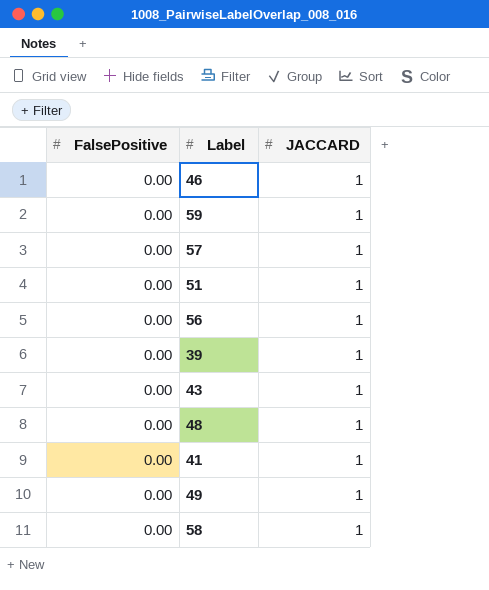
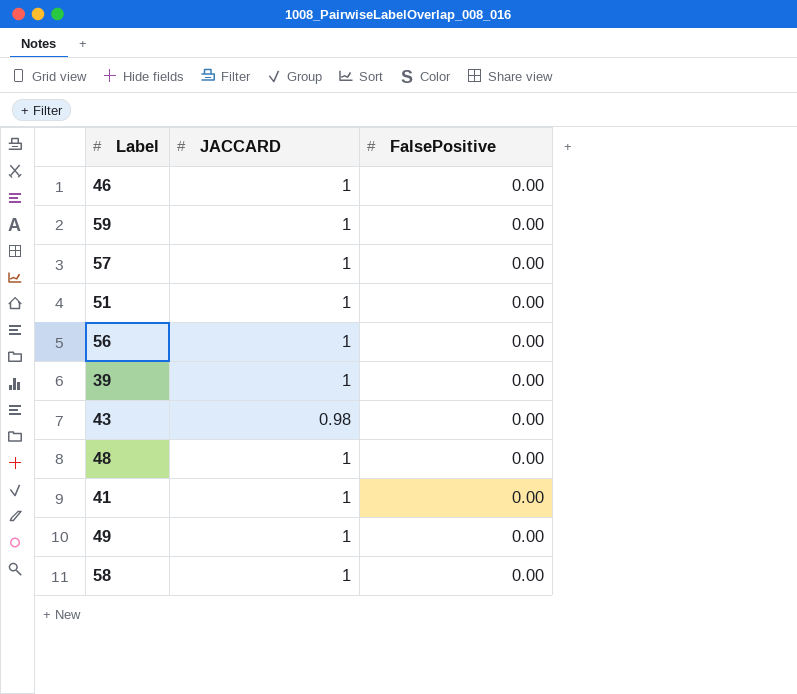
column FalsePositive | position: 1 -> 3
43 | JACCARD: 1 -> 0.98

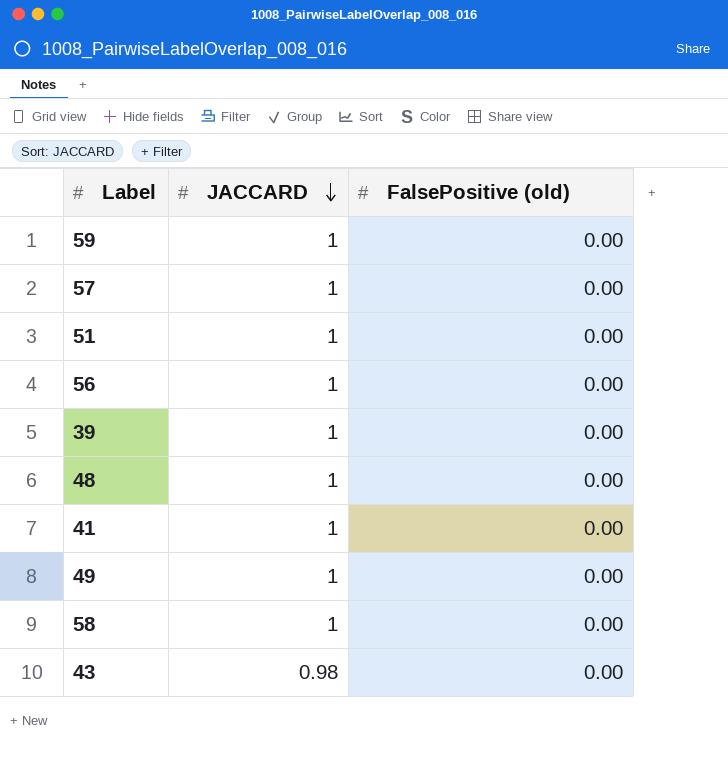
row order: none -> JACCARD descending
column name: FalsePositive -> FalsePositive (old)
row 46: 1 | 0.00 -> none

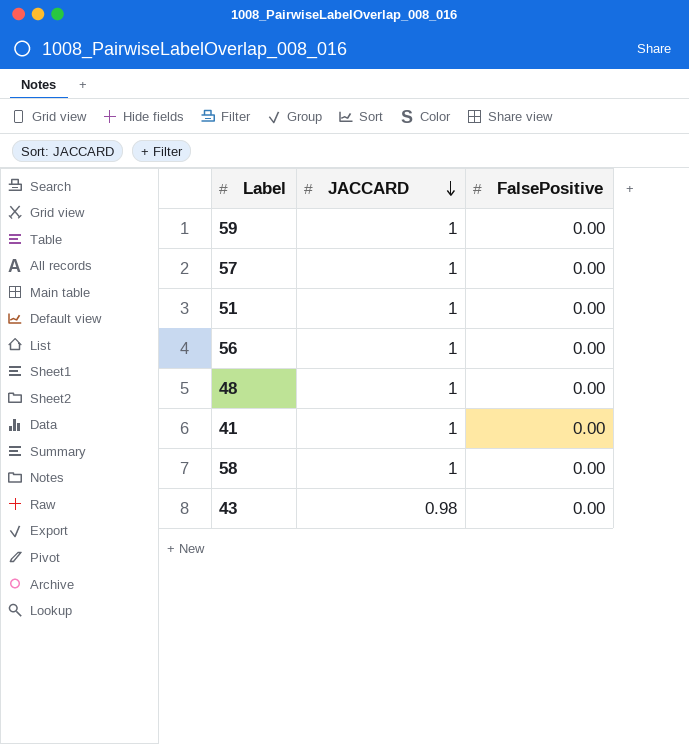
column name: FalsePositive (old) -> FalsePositive
row 39: 1 | 0.00 -> none
row 49: 1 | 0.00 -> none

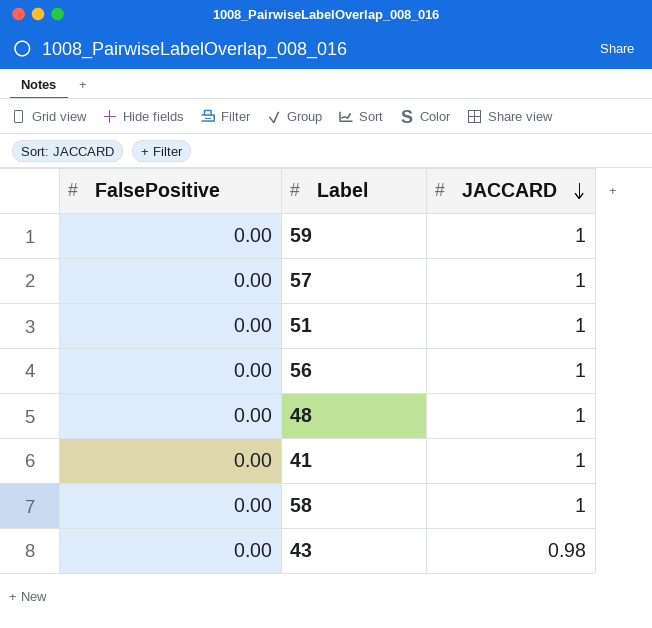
column FalsePositive | position: 3 -> 1

